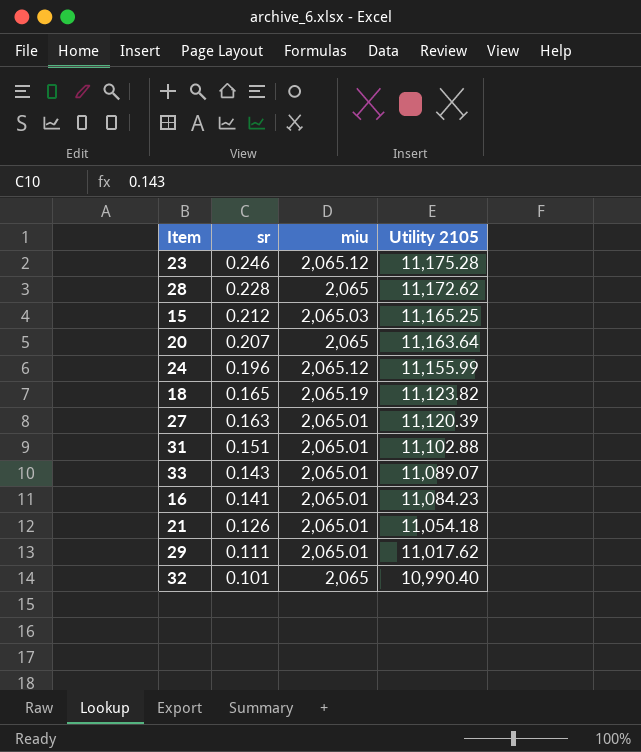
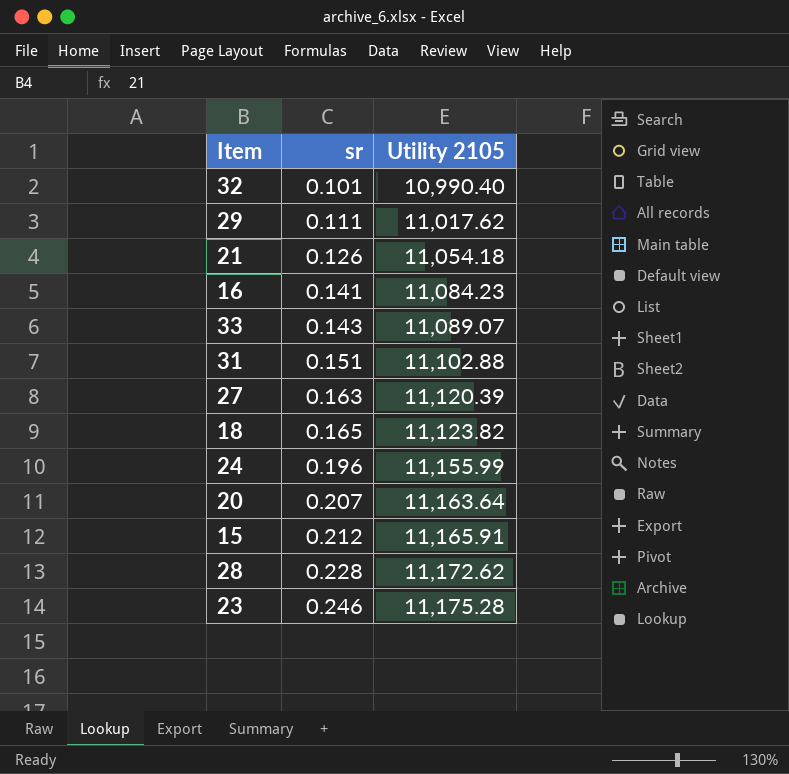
row order: sr descending -> sr ascending
column miu | position: 3 -> none
15 | Utility 2105: 11,165.25 -> 11,165.91

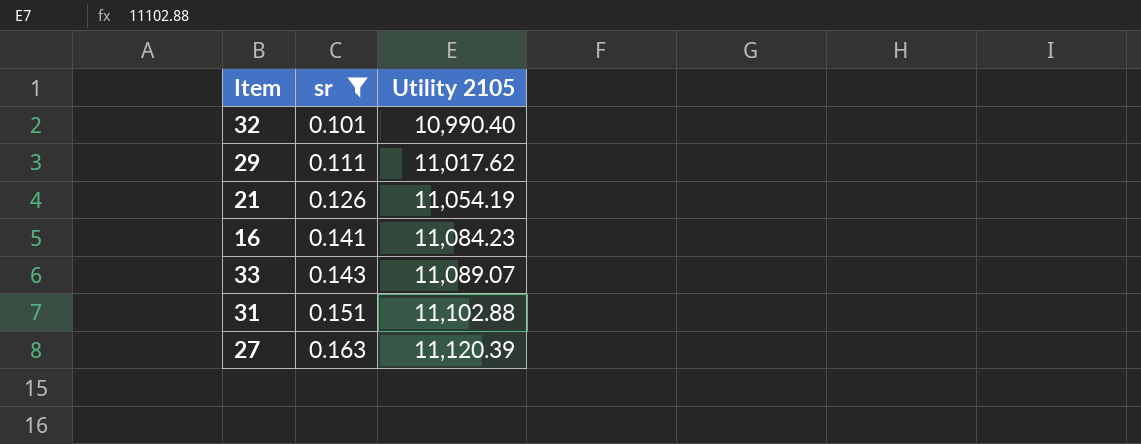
filter: none -> sr <= 0.163
21 | Utility 2105: 11,054.18 -> 11,054.19

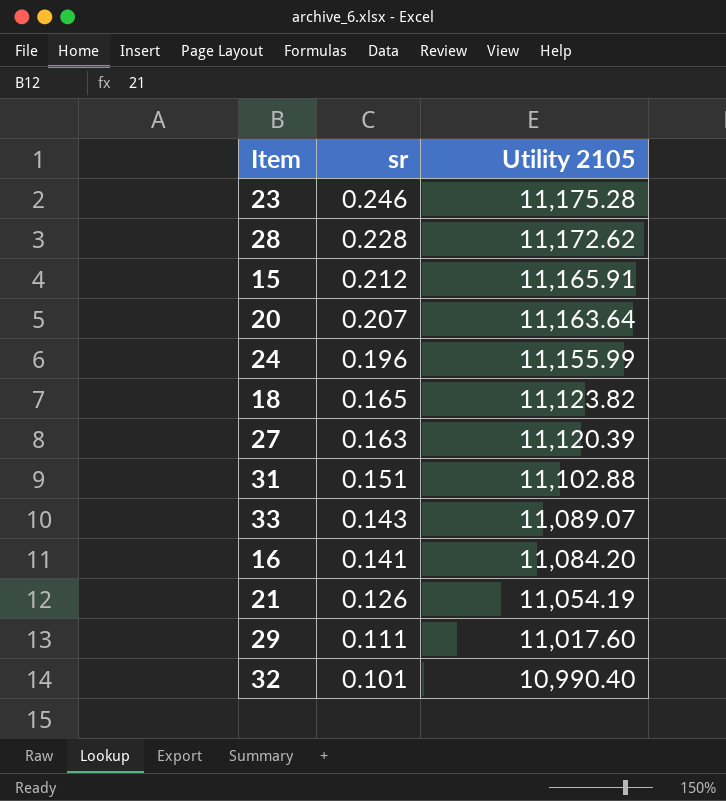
filter: sr <= 0.163 -> none
row order: sr ascending -> sr descending
16 | Utility 2105: 11,084.23 -> 11,084.20
29 | Utility 2105: 11,017.62 -> 11,017.60

